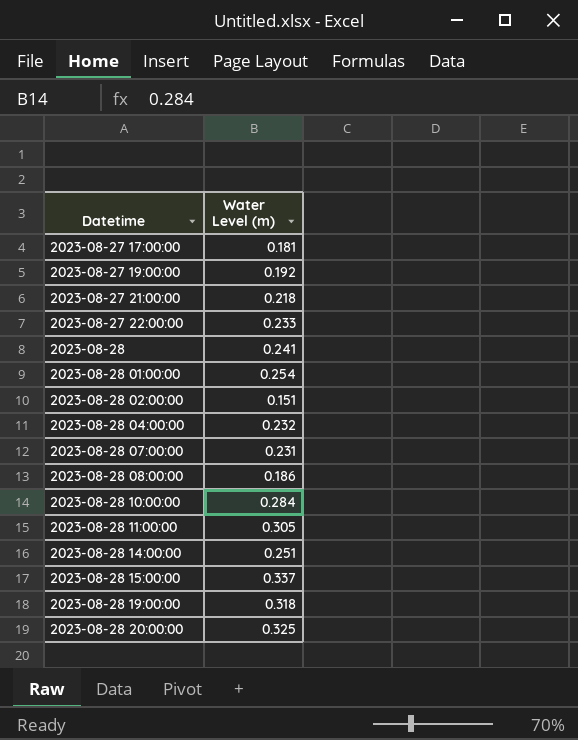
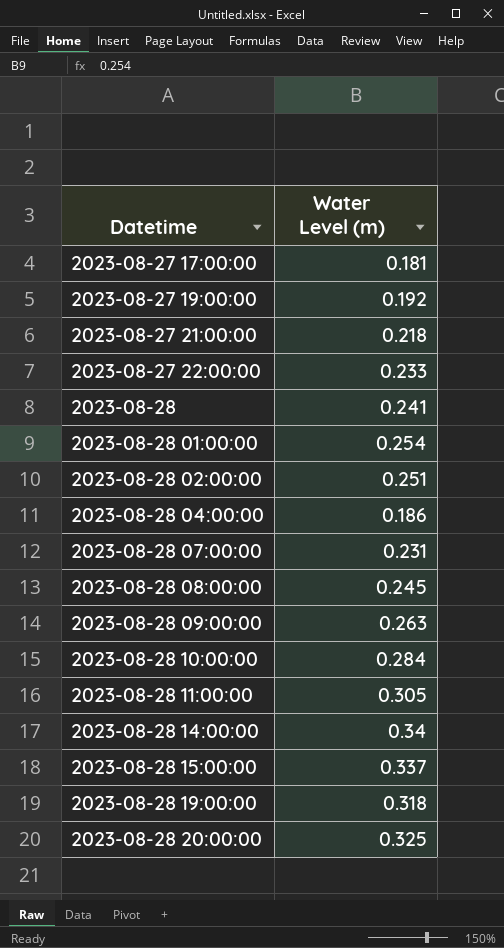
2023-08-28 02:00:00 | Water Level (m): 0.151 -> 0.251
2023-08-28 04:00:00 | Water Level (m): 0.232 -> 0.186
2023-08-28 08:00:00 | Water Level (m): 0.186 -> 0.245
row 2023-08-28 09:00:00: none -> 0.263
2023-08-28 14:00:00 | Water Level (m): 0.251 -> 0.34

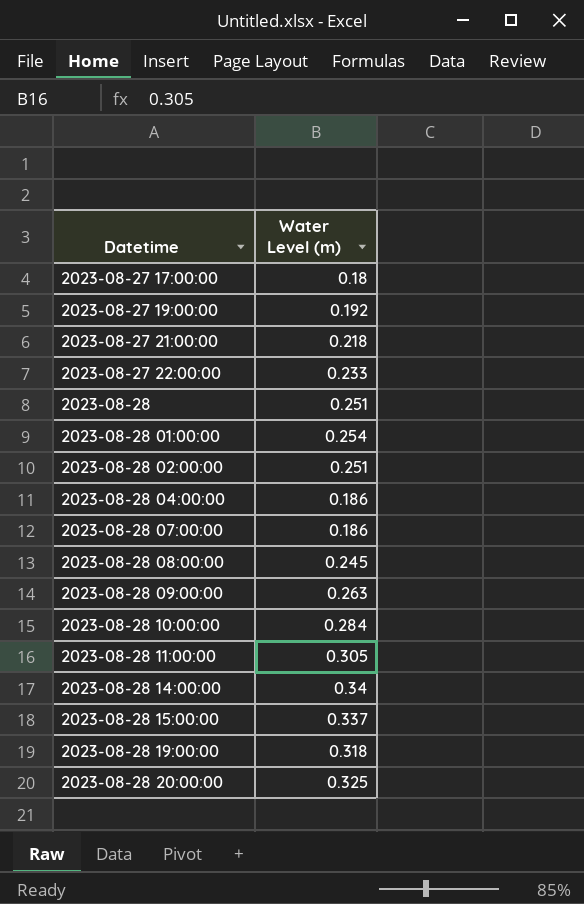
2023-08-27 17:00:00 | Water Level (m): 0.181 -> 0.18
2023-08-28 | Water Level (m): 0.241 -> 0.251
2023-08-28 07:00:00 | Water Level (m): 0.231 -> 0.186

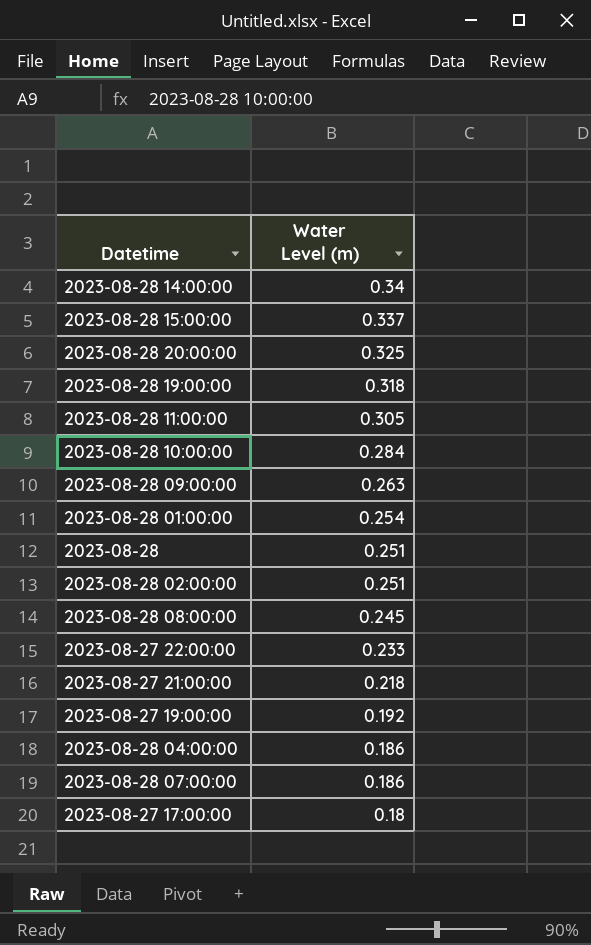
row order: Datetime ascending -> Water Level (m) descending

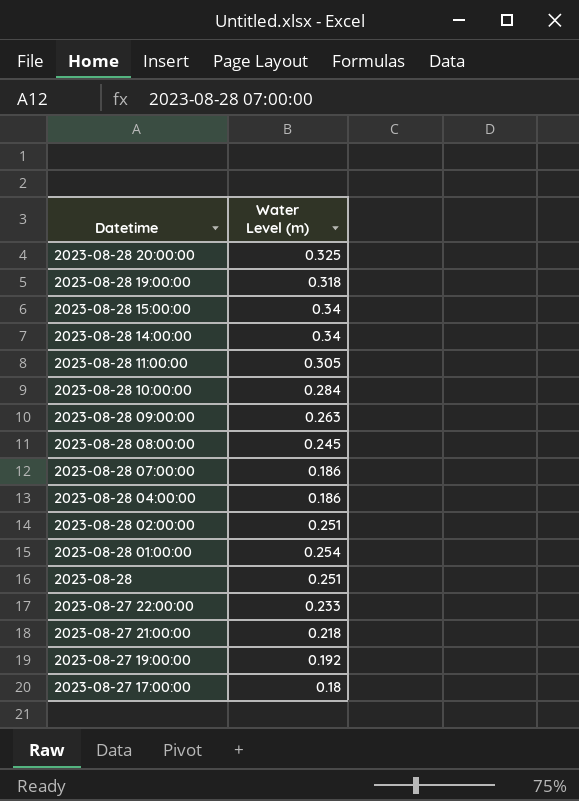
row order: Water Level (m) descending -> Datetime descending
2023-08-28 15:00:00 | Water Level (m): 0.337 -> 0.34

